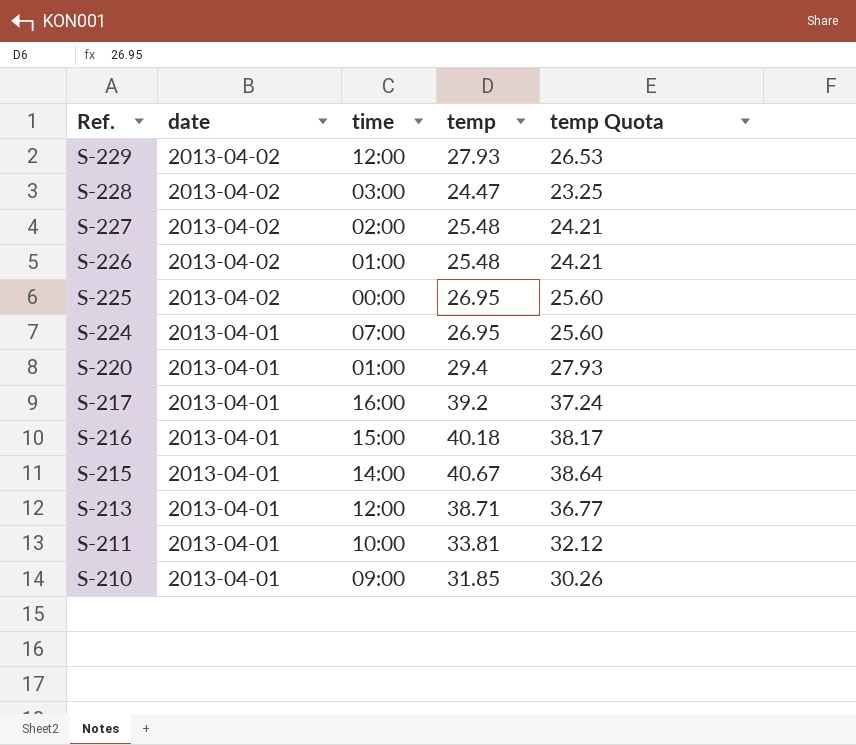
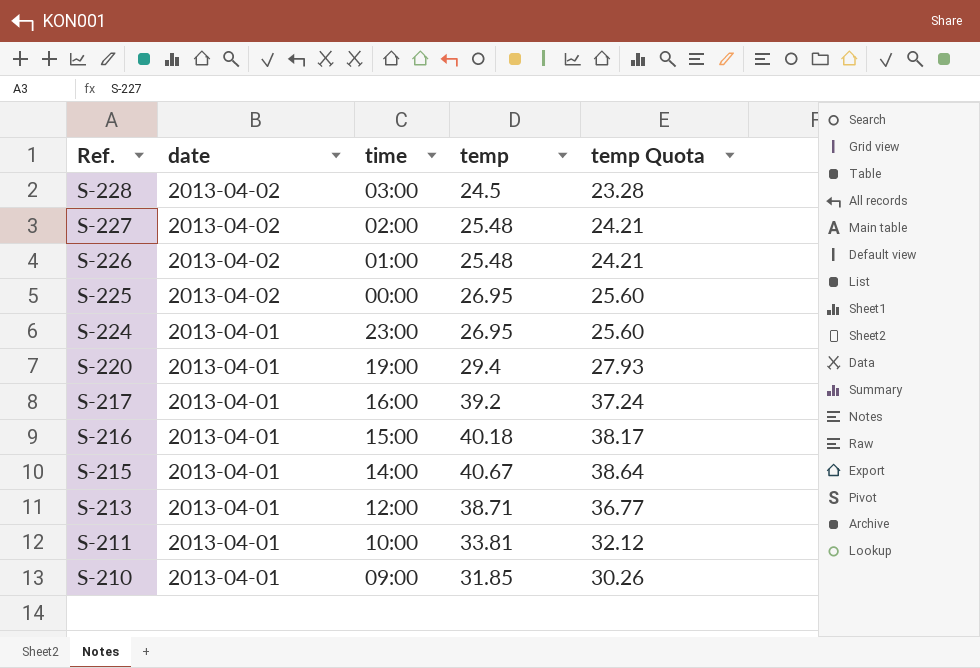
row S-229: 2013-04-02 | 12:00 | 27.93 | 26.53 -> none
S-228 | temp: 24.47 -> 24.5
S-228 | temp Quota: 23.25 -> 23.28
S-224 | time: 07:00 -> 23:00
S-220 | time: 01:00 -> 19:00

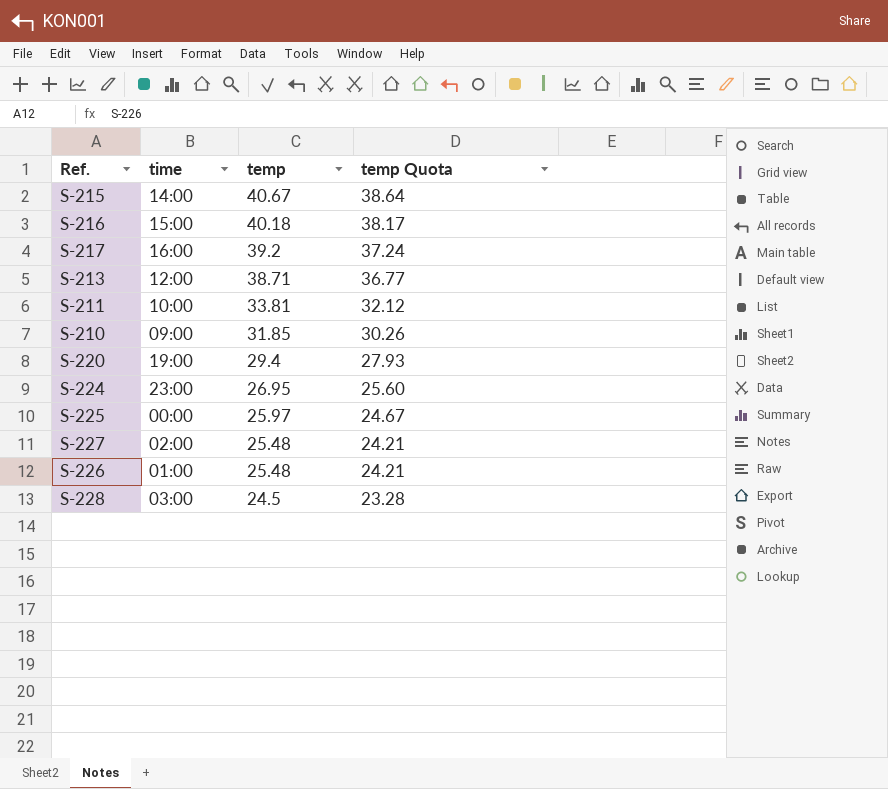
row order: Ref. descending -> temp descending
column date | position: 2 -> none
S-225 | temp: 26.95 -> 25.97
S-225 | temp Quota: 25.60 -> 24.67

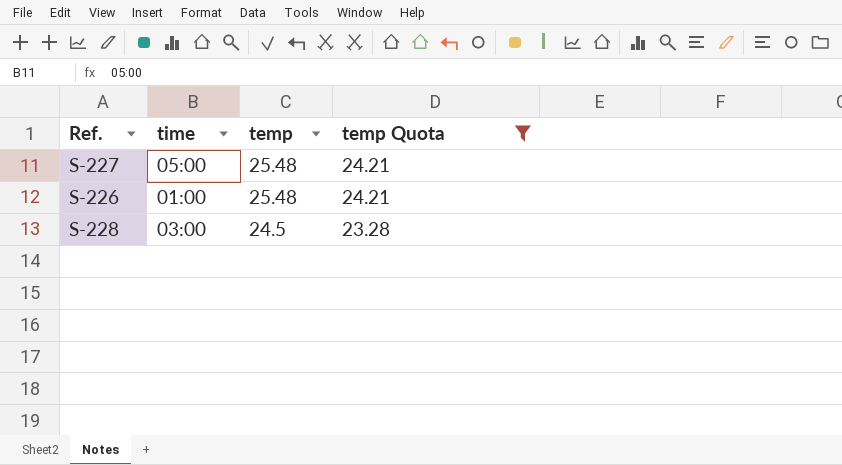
filter: none -> temp Quota <= 24.21
S-227 | time: 02:00 -> 05:00

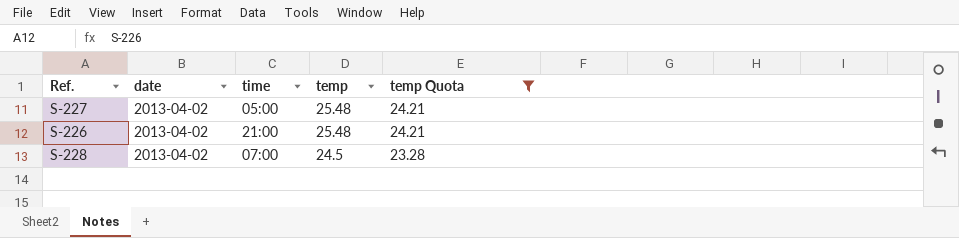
column date | position: none -> 2
S-226 | time: 01:00 -> 21:00
S-228 | time: 03:00 -> 07:00

